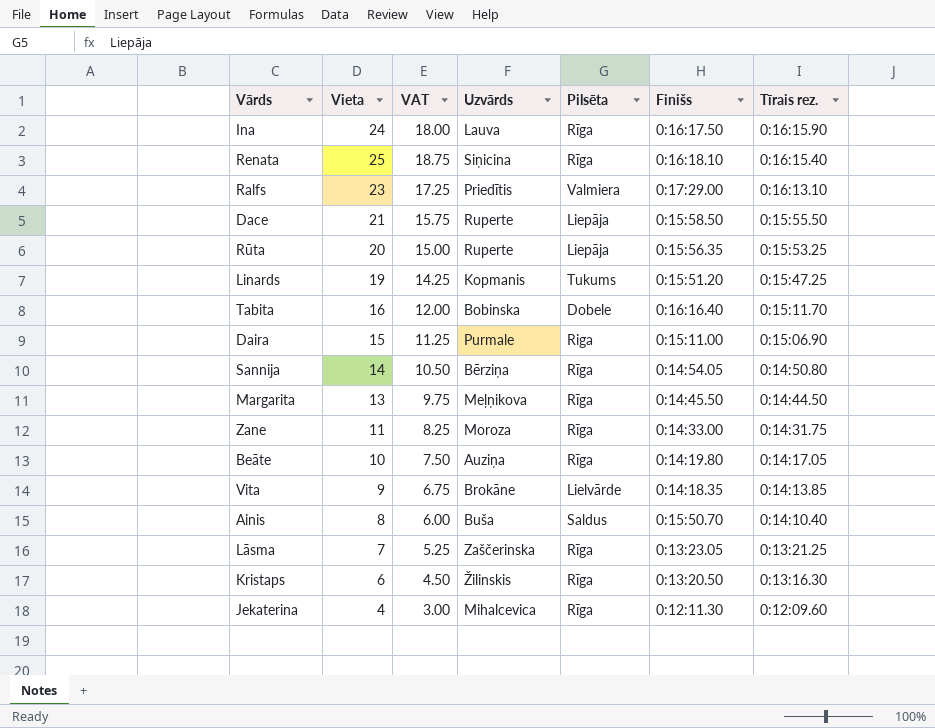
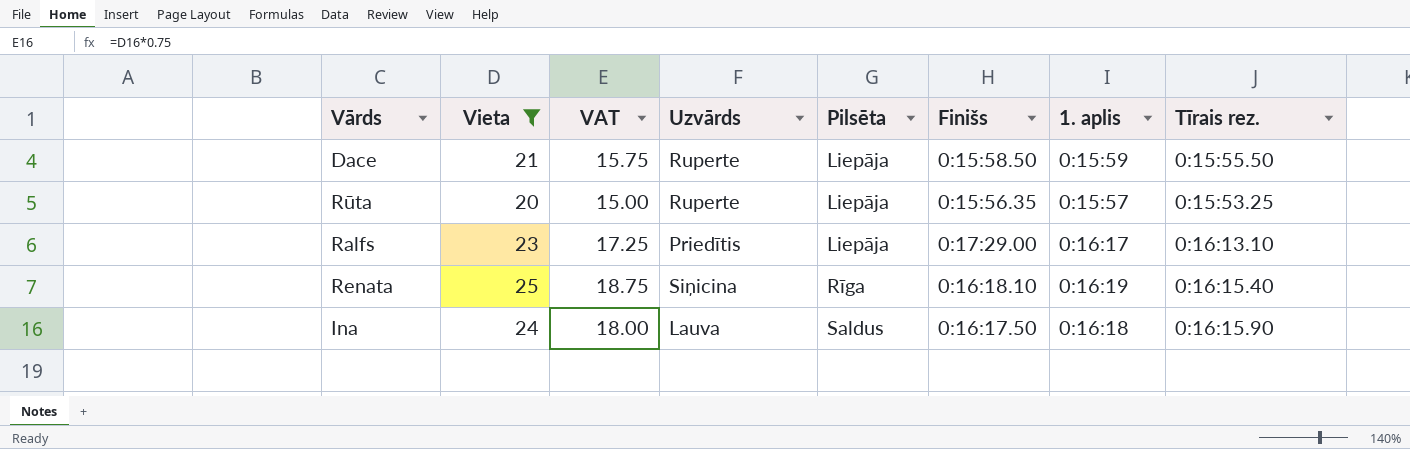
filter: none -> Vieta >= 20
row order: Tīrais rez. descending -> Pilsēta ascending
column 1. aplis | position: none -> 7
Ralfs | Pilsēta: Valmiera -> Liepāja
Ina | Pilsēta: Rīga -> Saldus

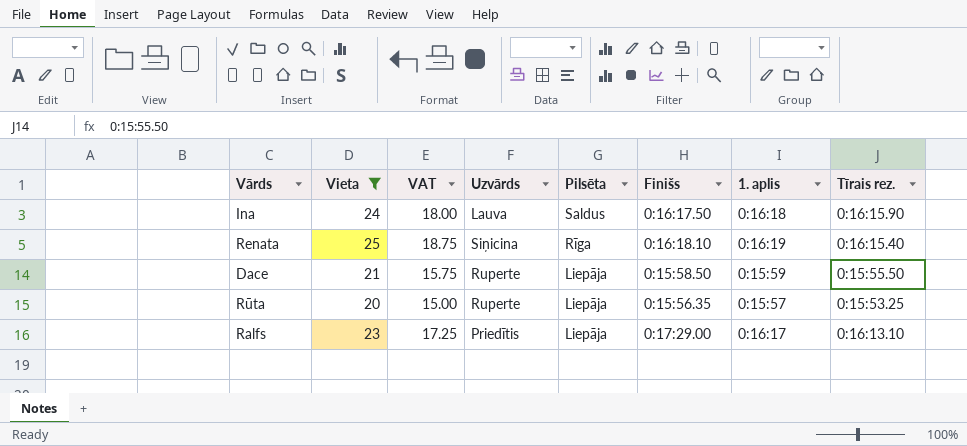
row order: Pilsēta ascending -> Pilsēta descending

